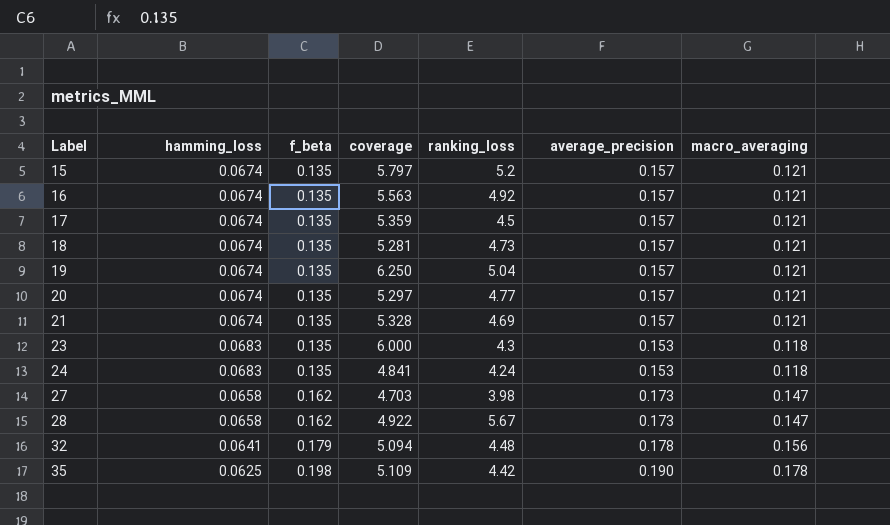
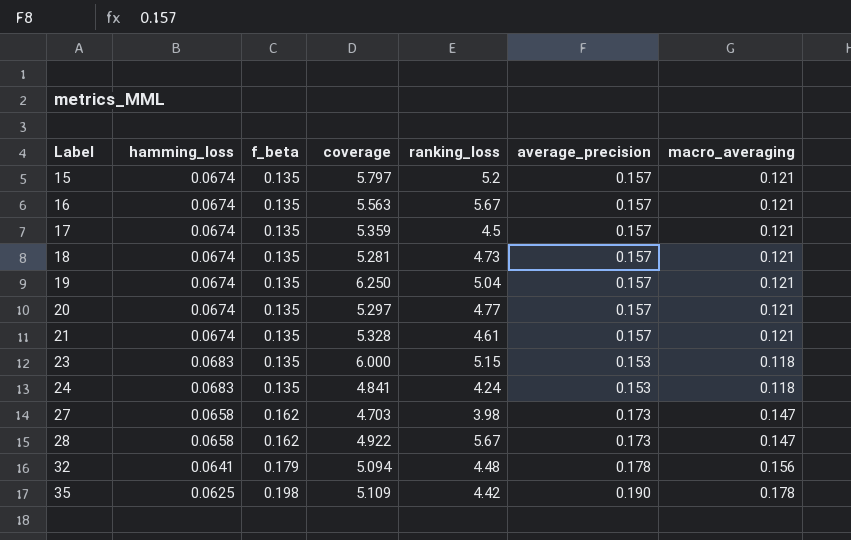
16 | ranking_loss: 4.92 -> 5.67
21 | ranking_loss: 4.69 -> 4.61
23 | ranking_loss: 4.3 -> 5.15

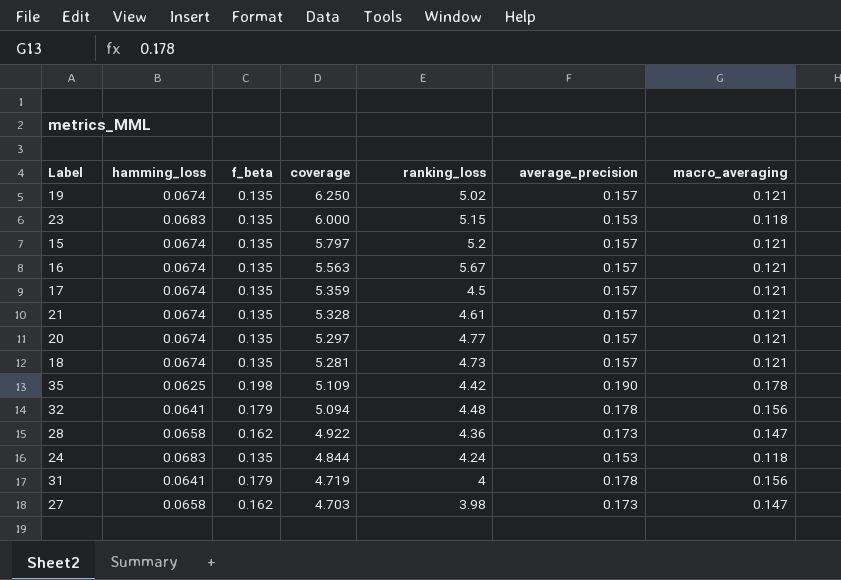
row order: Label ascending -> coverage descending
19 | ranking_loss: 5.04 -> 5.02
28 | ranking_loss: 5.67 -> 4.36
24 | coverage: 4.841 -> 4.844
row 31: none -> 0.0641 | 0.179 | 4.719 | 4 | 0.178 | 0.156

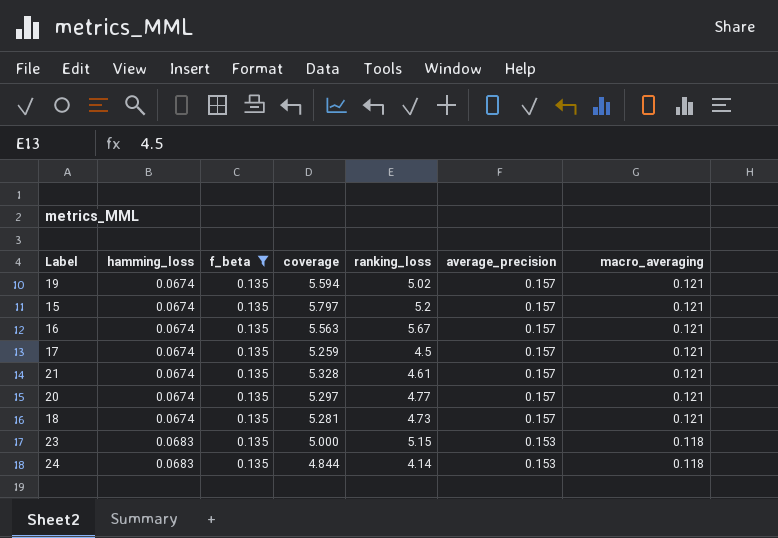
filter: none -> f_beta = 0.135
row order: coverage descending -> hamming_loss ascending
19 | coverage: 6.250 -> 5.594
17 | coverage: 5.359 -> 5.259
23 | coverage: 6.000 -> 5.000
24 | ranking_loss: 4.24 -> 4.14

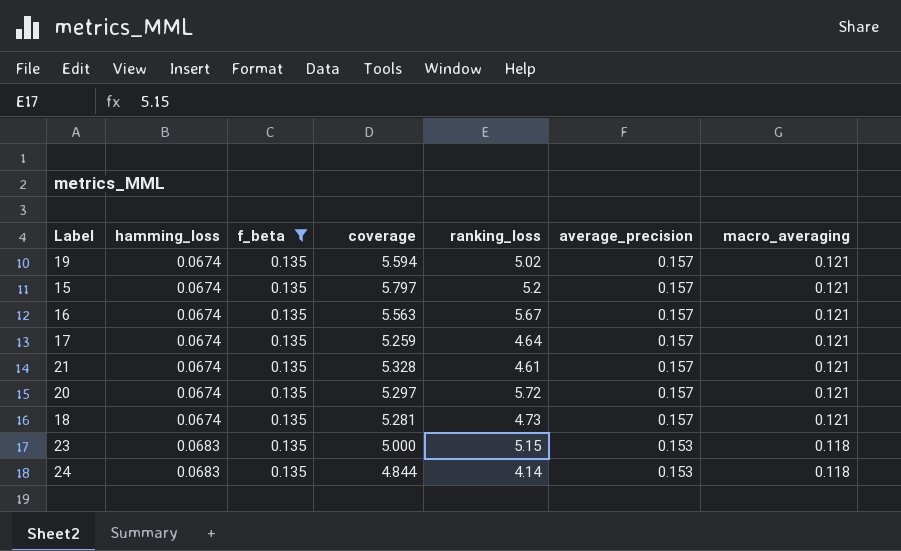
17 | ranking_loss: 4.5 -> 4.64
20 | ranking_loss: 4.77 -> 5.72

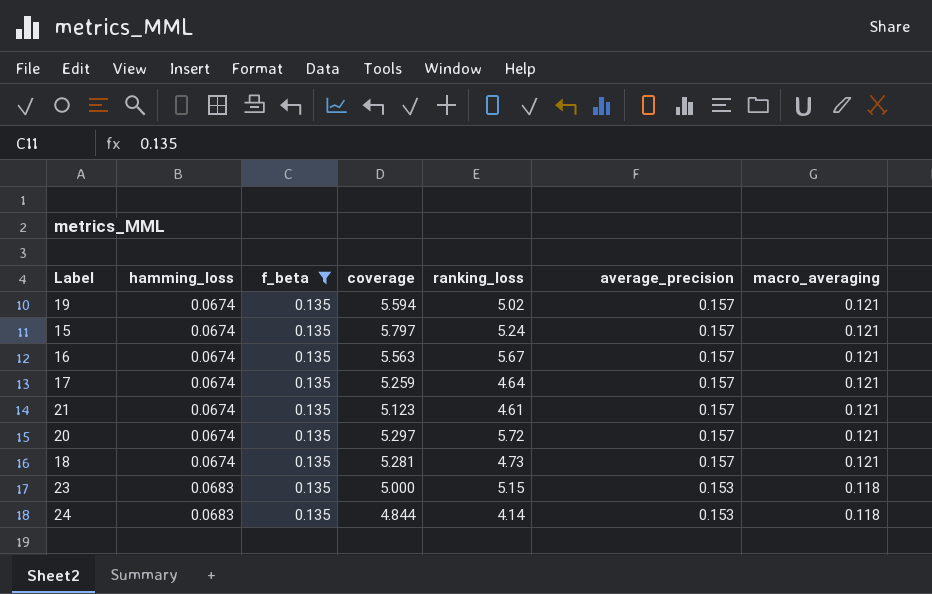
15 | ranking_loss: 5.2 -> 5.24
21 | coverage: 5.328 -> 5.123

